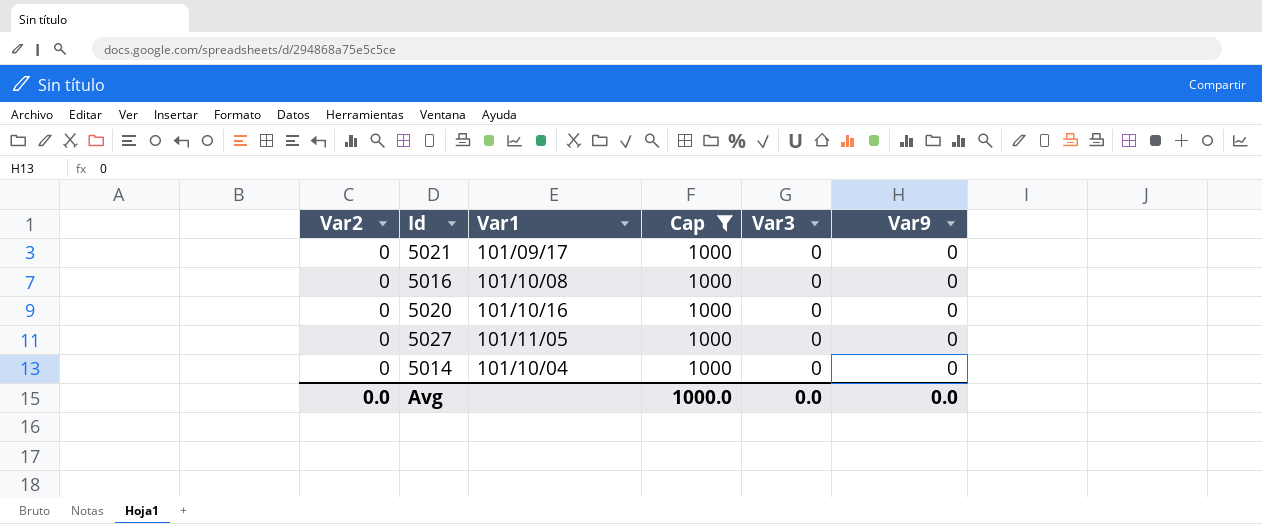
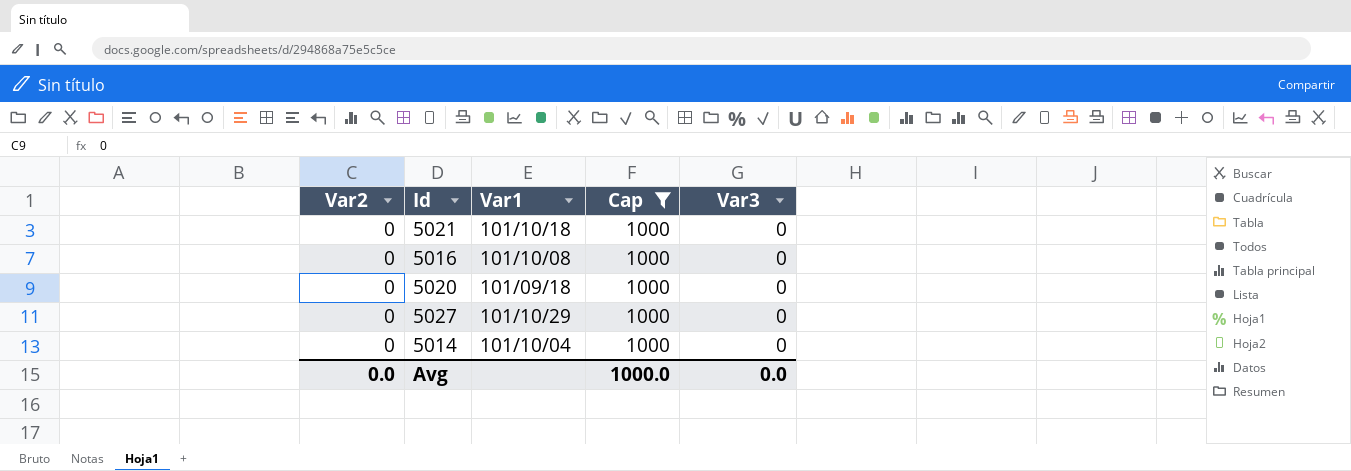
column Var9 | position: 6 -> none
5021 | Var1: 101/09/17 -> 101/10/18
5020 | Var1: 101/10/16 -> 101/09/18
5027 | Var1: 101/11/05 -> 101/10/29

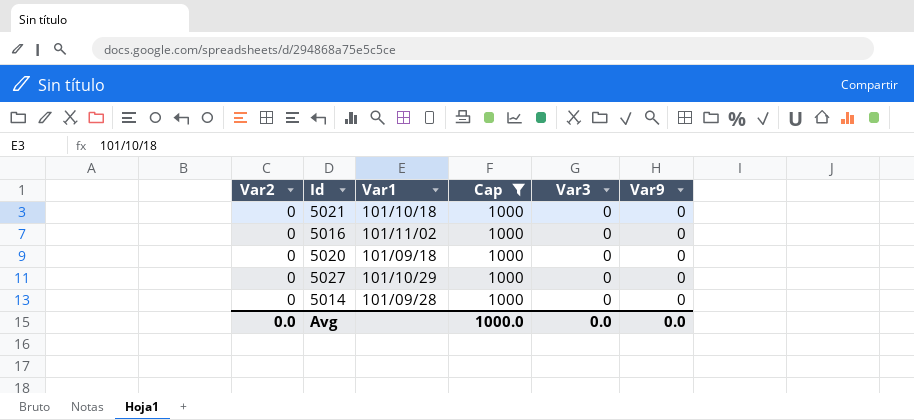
column Var9 | position: none -> 6
5016 | Var1: 101/10/08 -> 101/11/02
5014 | Var1: 101/10/04 -> 101/09/28

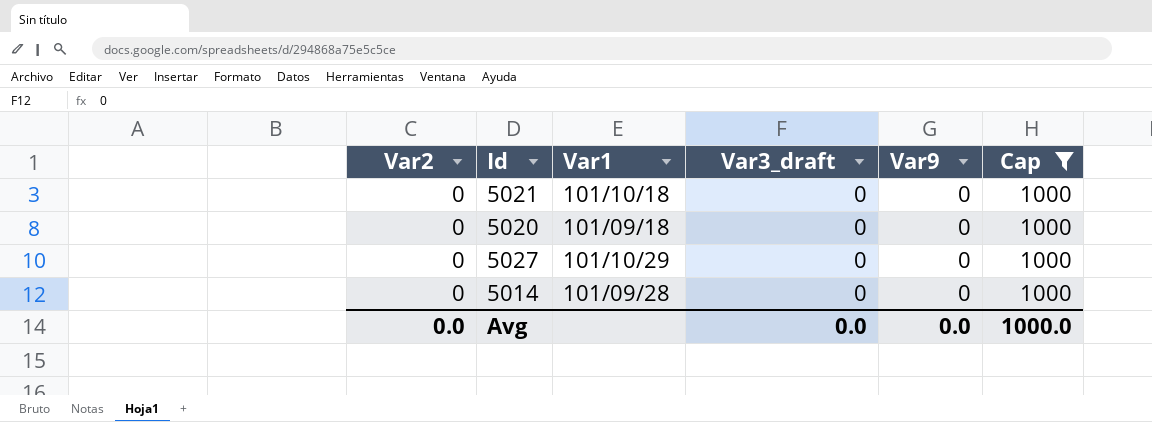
column name: Var3 -> Var3_draft
column Cap | position: 4 -> 6
row 5016: 0 | 101/11/02 | 1000 | 0 | 0 -> none

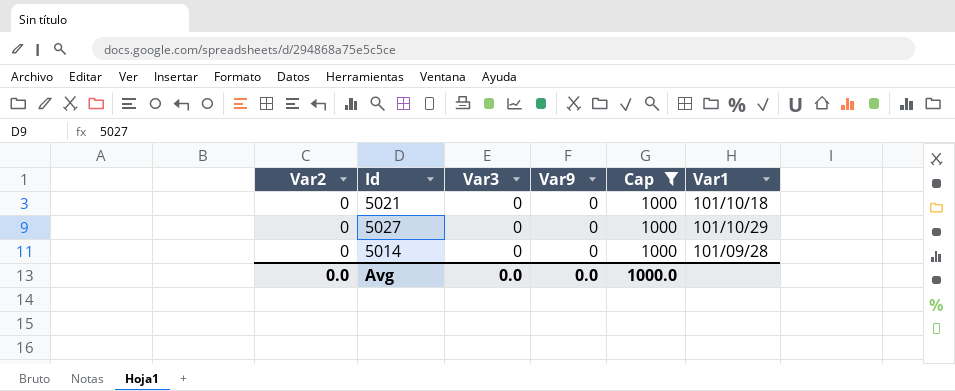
column name: Var3_draft -> Var3
column Var1 | position: 3 -> 6
row 5020: 0 | 101/09/18 | 0 | 0 | 1000 -> none

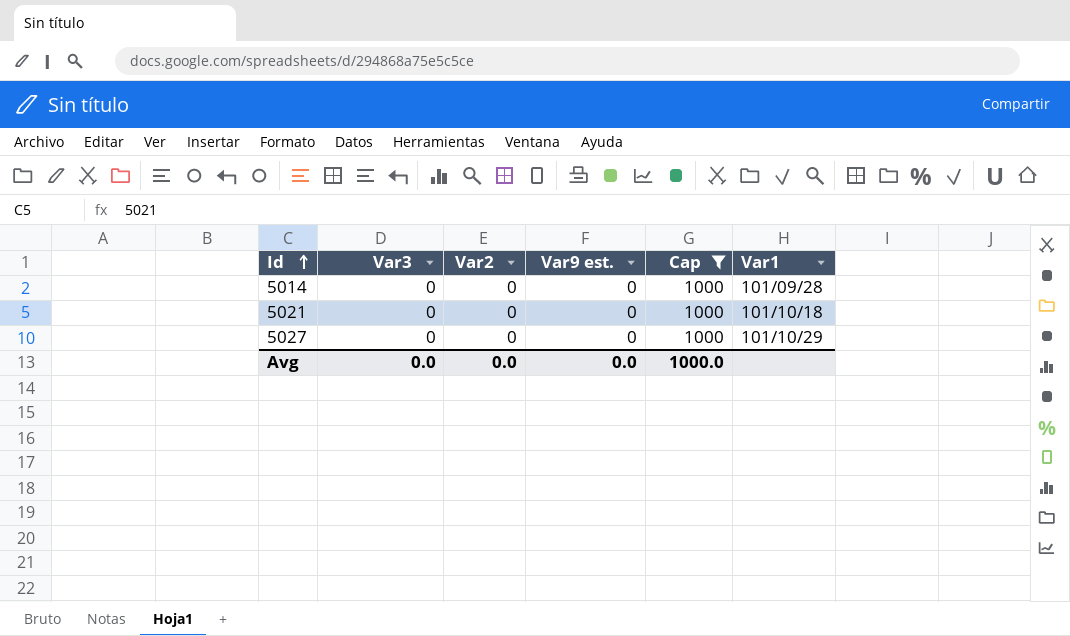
row order: none -> Id ascending
column Var2 | position: 1 -> 3
column name: Var9 -> Var9 est.

